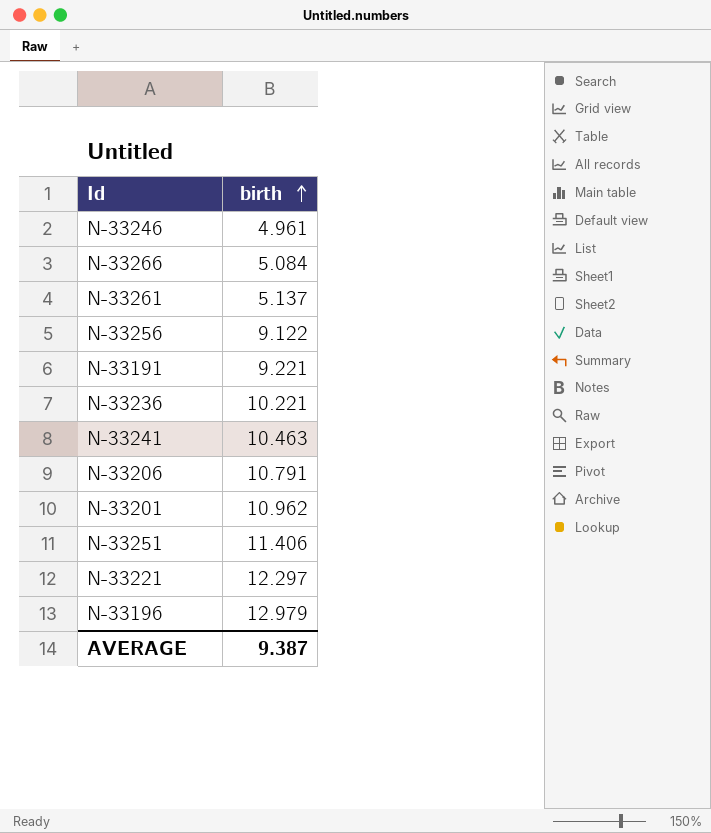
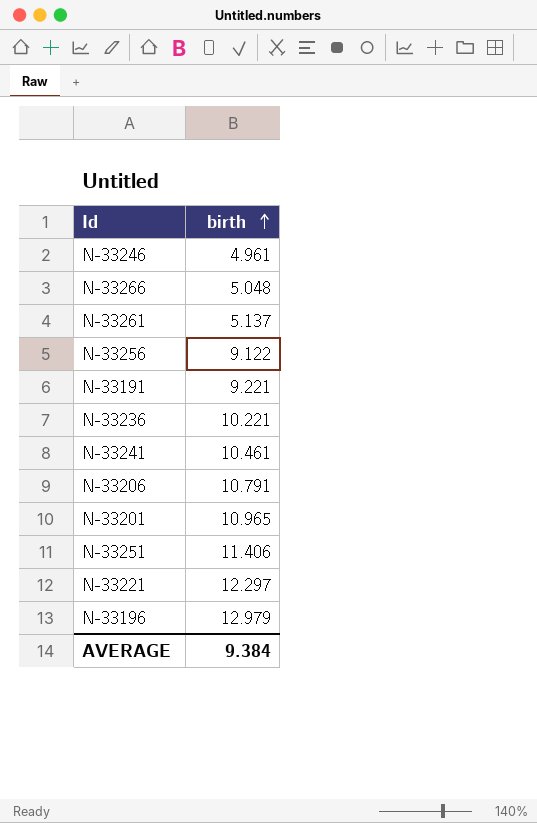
N-33266 | birth: 5.084 -> 5.048
N-33241 | birth: 10.463 -> 10.461
N-33201 | birth: 10.962 -> 10.965
AVERAGE | birth: 9.387 -> 9.384

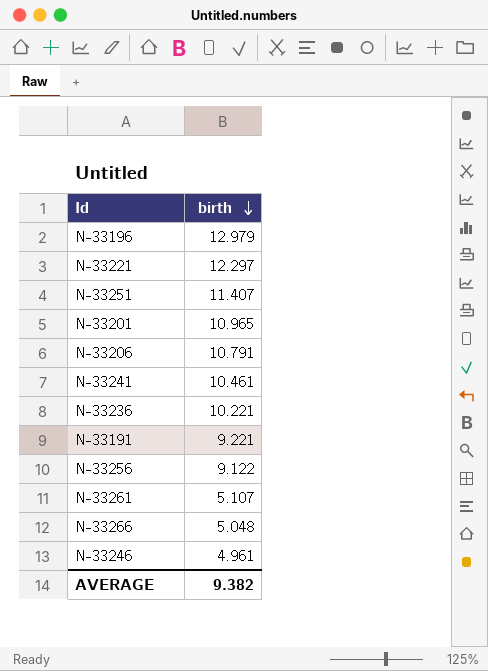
row order: birth ascending -> birth descending
N-33251 | birth: 11.406 -> 11.407
N-33261 | birth: 5.137 -> 5.107
AVERAGE | birth: 9.384 -> 9.382

